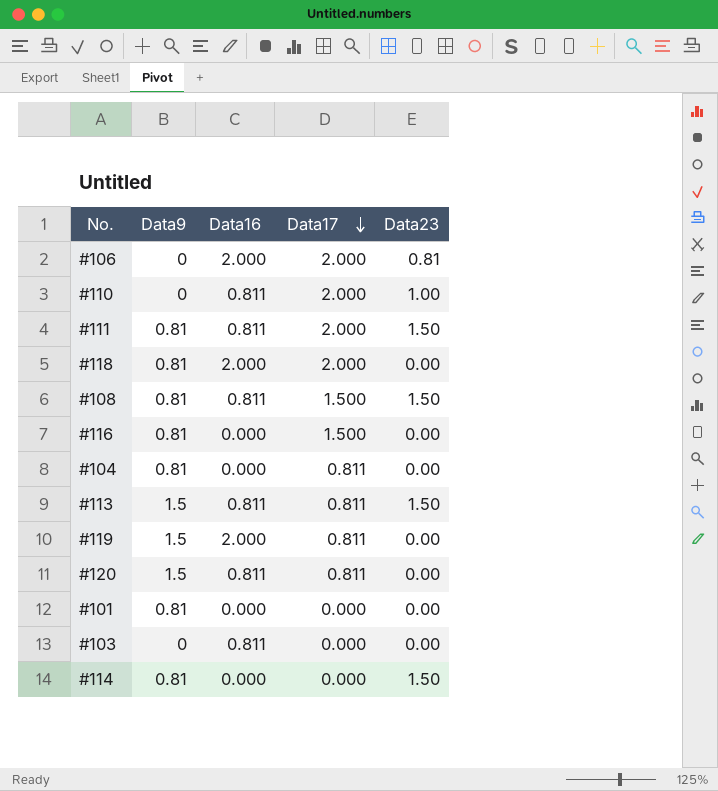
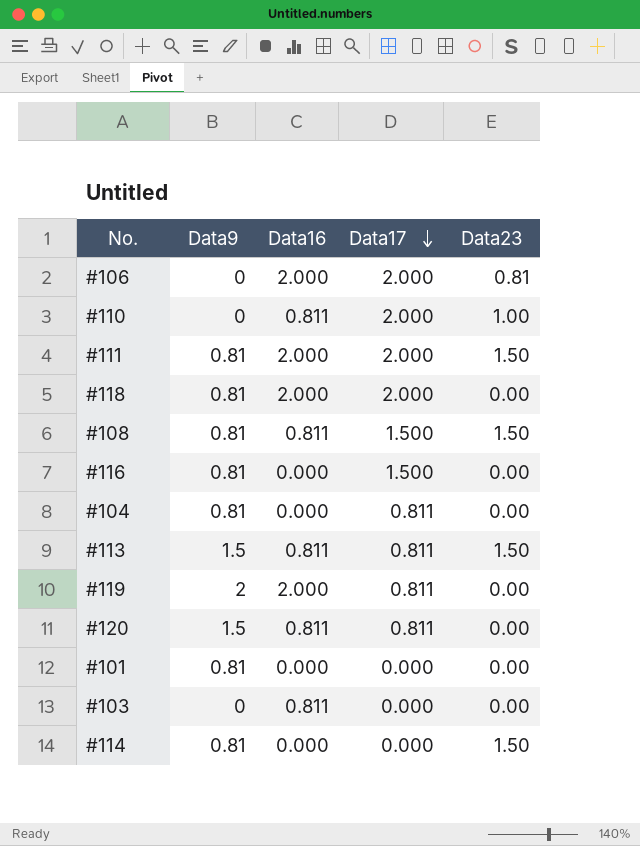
#111 | Data16: 0.811 -> 2.000
#119 | Data9: 1.5 -> 2

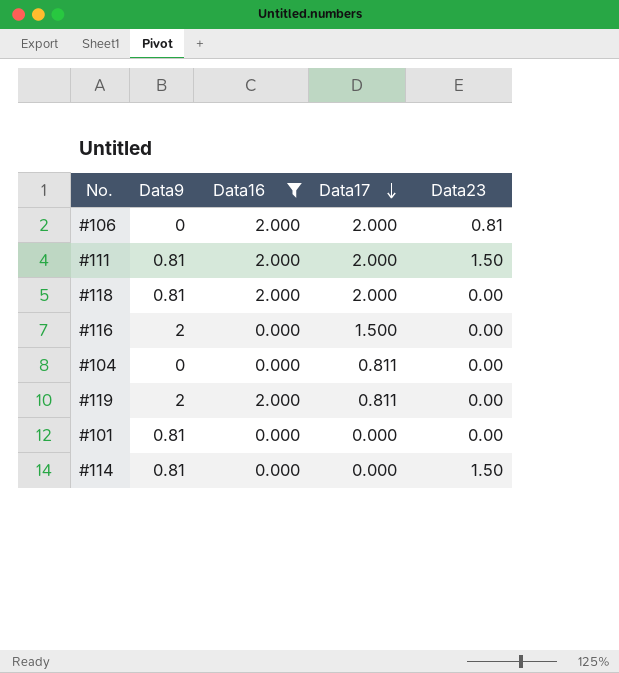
filter: none -> Data16 != 0.811
#116 | Data9: 0.81 -> 2
#104 | Data9: 0.81 -> 0

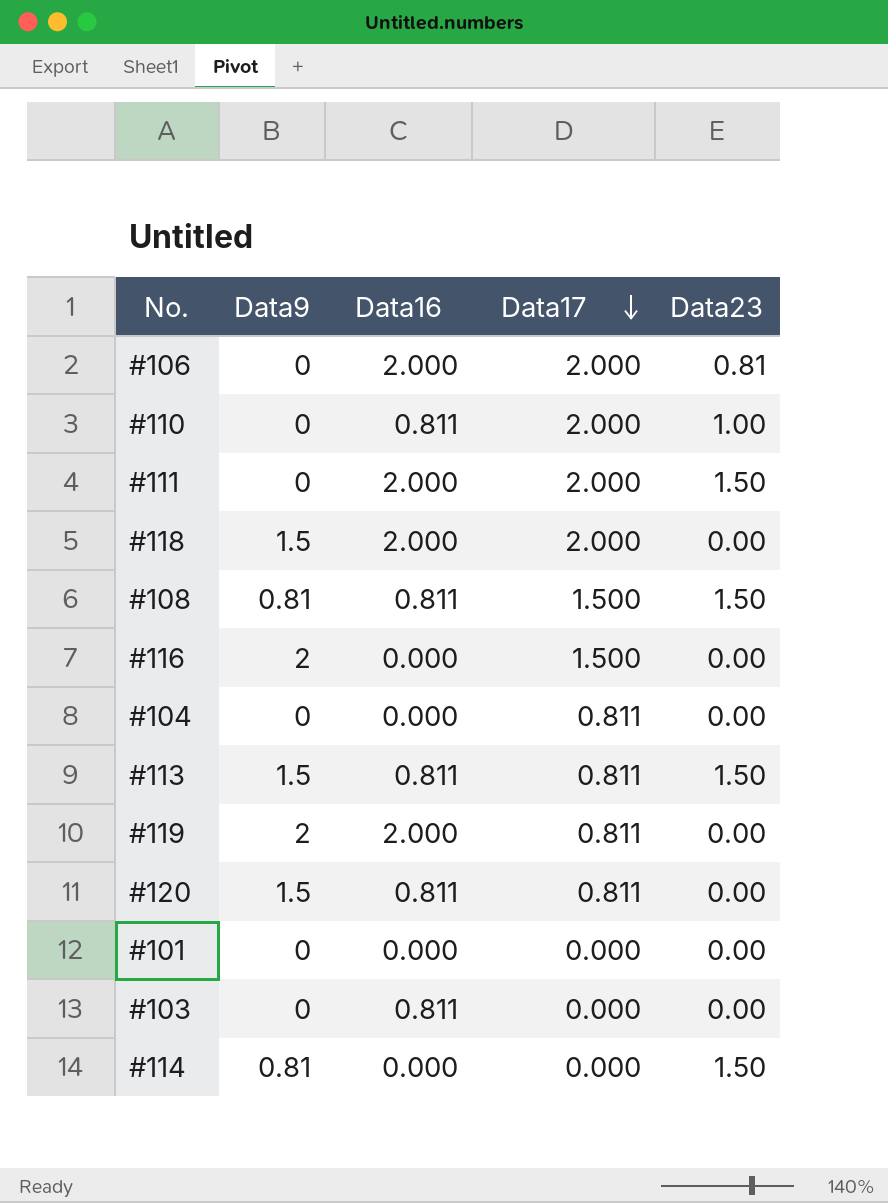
filter: Data16 != 0.811 -> none
#111 | Data9: 0.81 -> 0
#118 | Data9: 0.81 -> 1.5
#101 | Data9: 0.81 -> 0

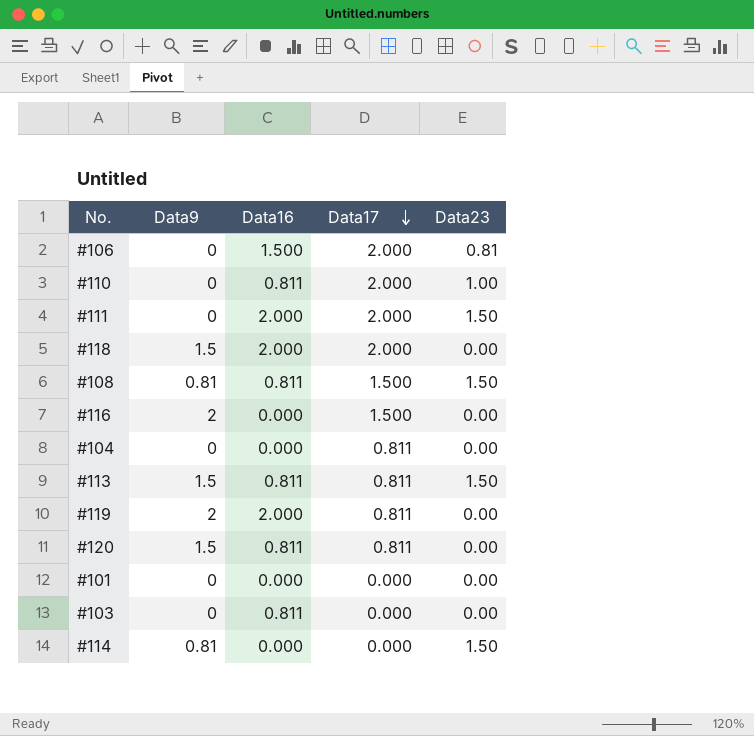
#106 | Data16: 2.000 -> 1.500

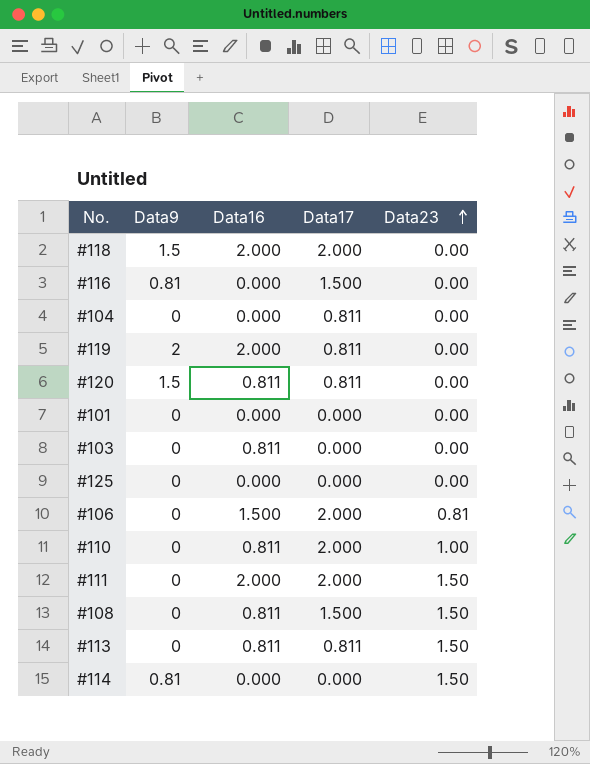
row order: Data17 descending -> Data23 ascending
#116 | Data9: 2 -> 0.81
row #125: none -> 0 | 0.000 | 0.000 | 0.00
#108 | Data9: 0.81 -> 0
#113 | Data9: 1.5 -> 0

